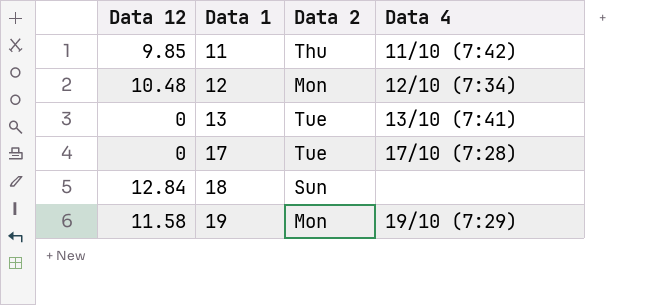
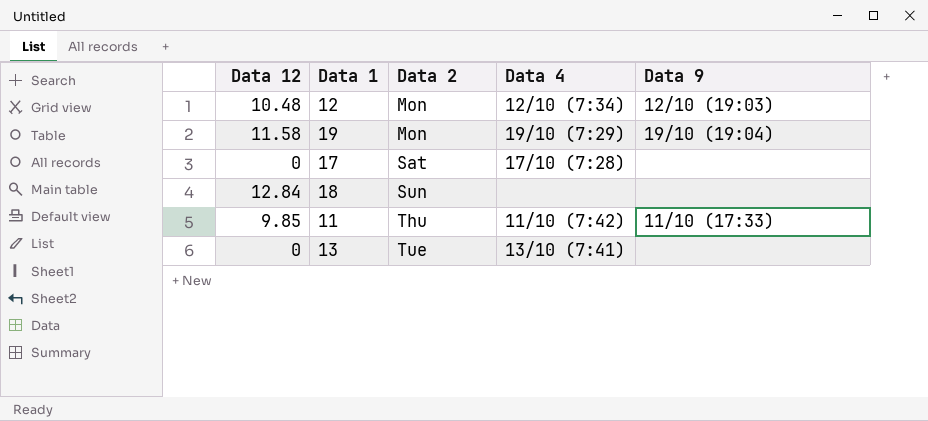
row order: Data 1 ascending -> Data 2 ascending
column Data 9 | position: none -> 5
17 | Data 2: Tue -> Sat

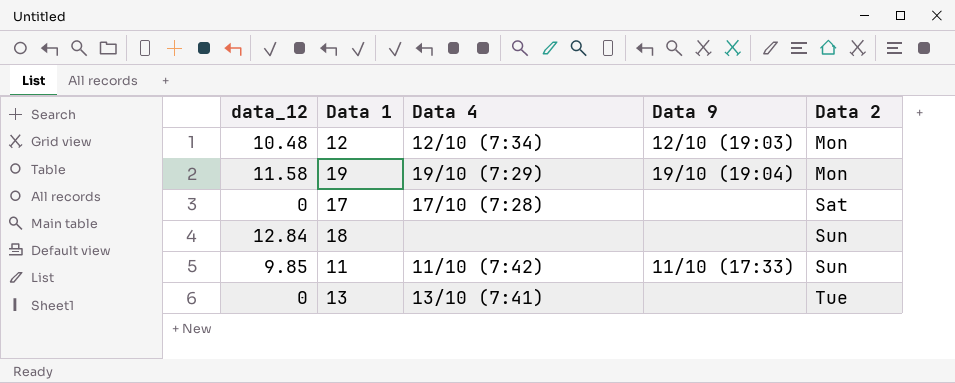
column name: Data 12 -> data_12
column Data 2 | position: 3 -> 5
11 | Data 2: Thu -> Sun

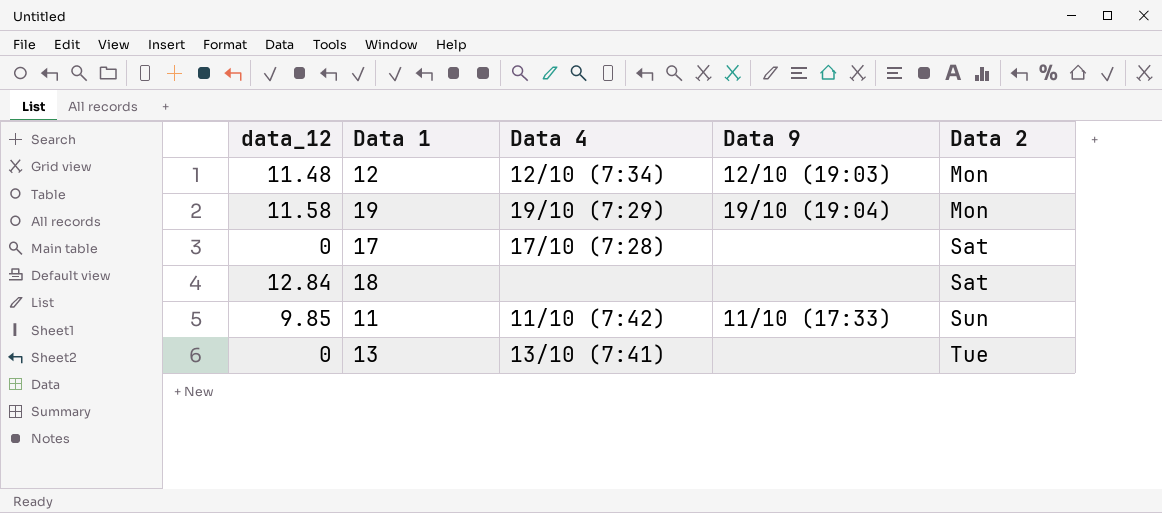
12 | data_12: 10.48 -> 11.48
18 | Data 2: Sun -> Sat

